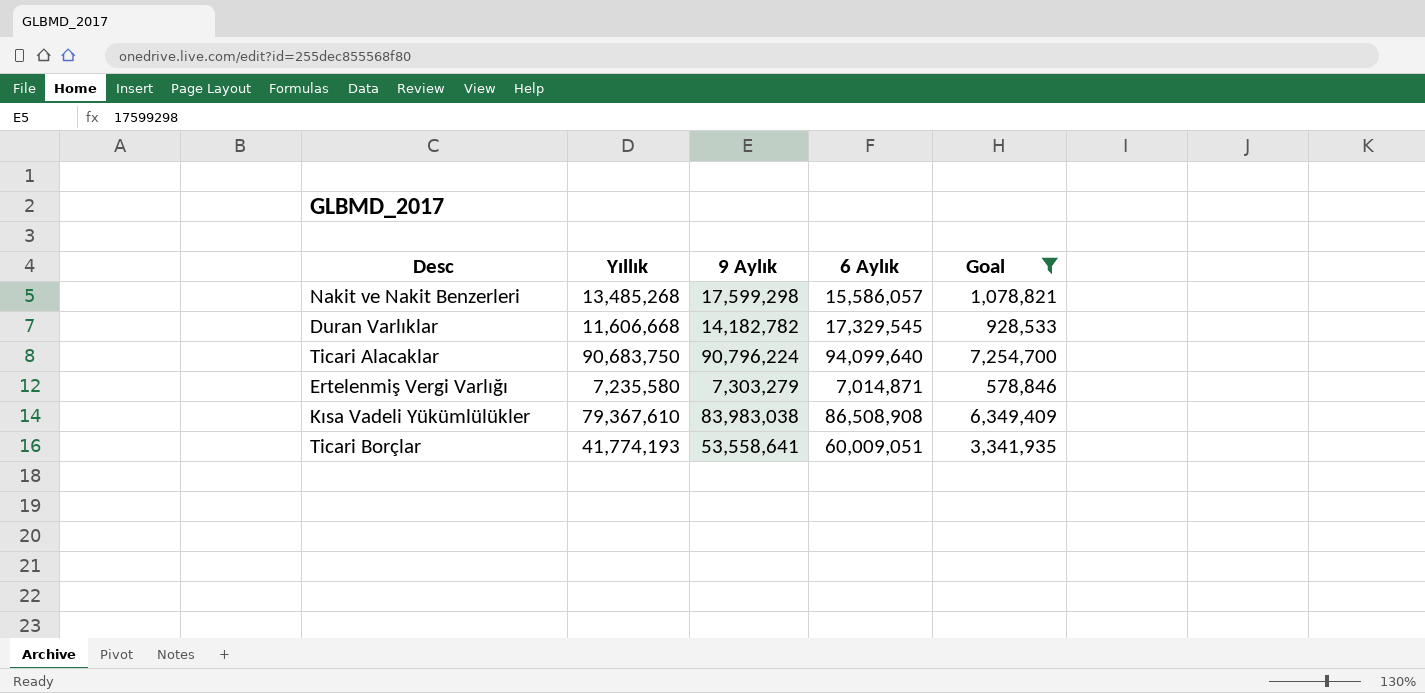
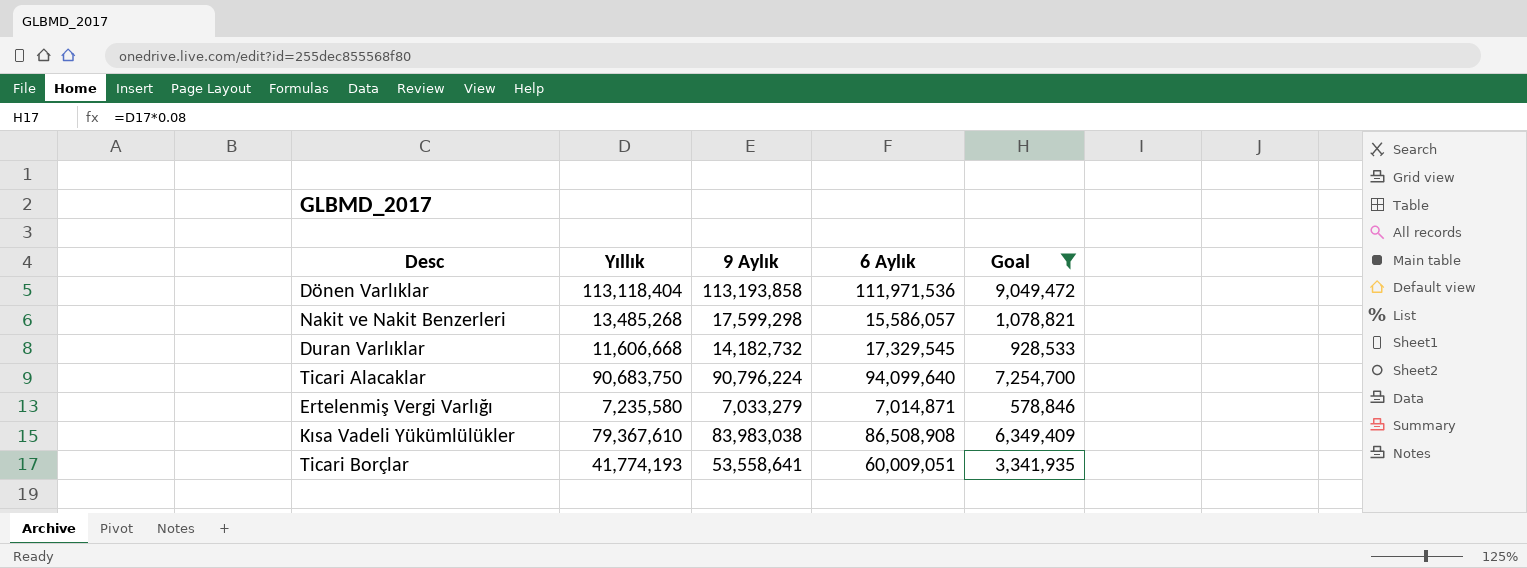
row Dönen Varlıklar: none -> 113,118,404 | 113,193,858 | 111,971,536 | 9,049,472
Duran Varlıklar | 9 Aylık: 14,182,782 -> 14,182,732
Ertelenmiş Vergi Varlığı | 9 Aylık: 7,303,279 -> 7,033,279

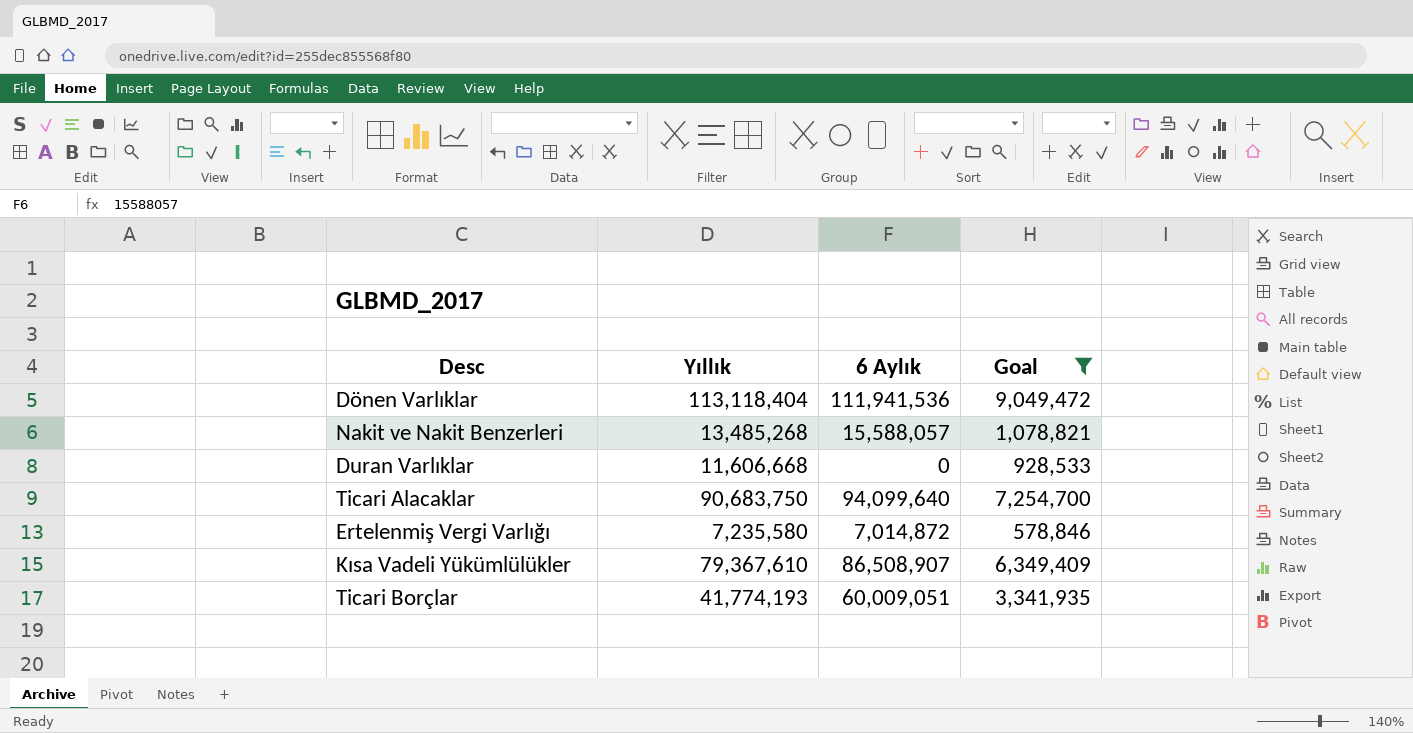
column 9 Aylık | position: 3 -> none
Dönen Varlıklar | 6 Aylık: 111,971,536 -> 111,941,536
Nakit ve Nakit Benzerleri | 6 Aylık: 15,586,057 -> 15,588,057
Duran Varlıklar | 6 Aylık: 17,329,545 -> 0
Ertelenmiş Vergi Varlığı | 6 Aylık: 7,014,871 -> 7,014,872
Kısa Vadeli Yükümlülükler | 6 Aylık: 86,508,908 -> 86,508,907

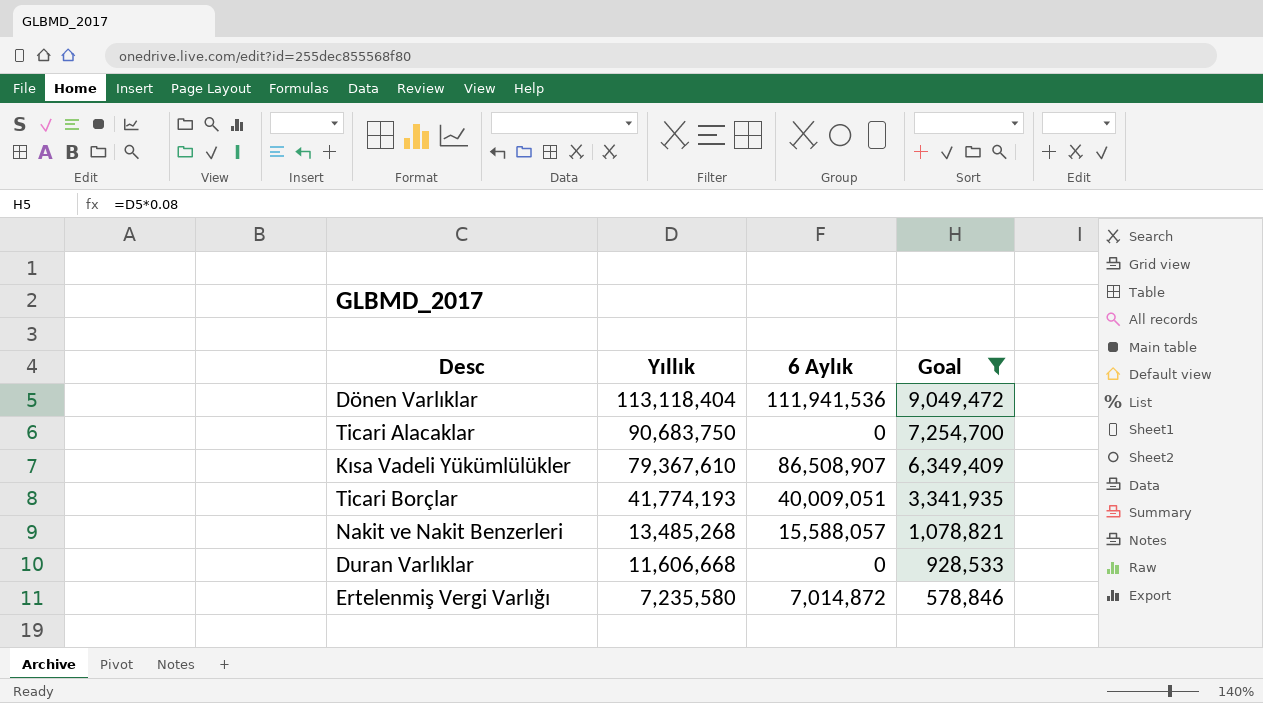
row order: none -> Yıllık descending
Ticari Alacaklar | 6 Aylık: 94,099,640 -> 0
Ticari Borçlar | 6 Aylık: 60,009,051 -> 40,009,051

